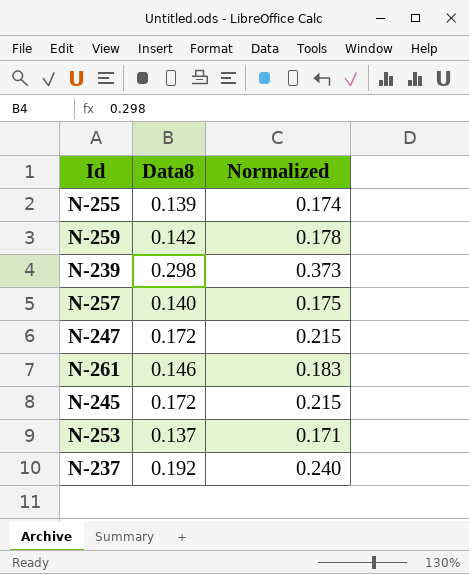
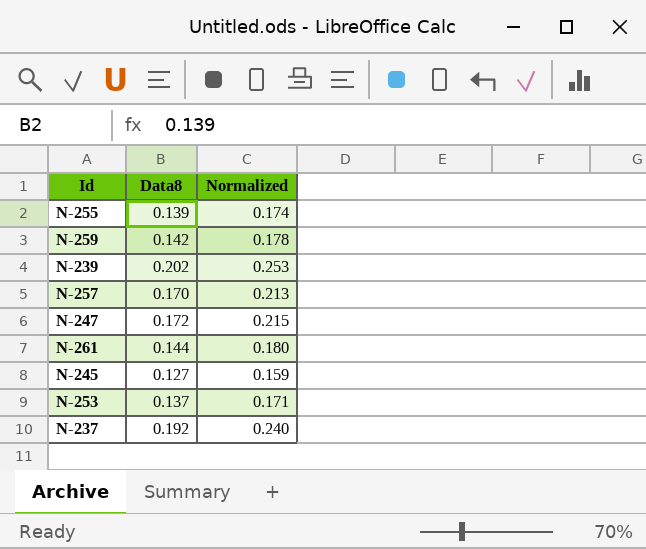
N-239 | Data8: 0.298 -> 0.202
N-239 | Normalized: 0.373 -> 0.253
N-257 | Data8: 0.140 -> 0.170
N-257 | Normalized: 0.175 -> 0.213
N-261 | Data8: 0.146 -> 0.144
N-261 | Normalized: 0.183 -> 0.180
N-245 | Data8: 0.172 -> 0.127
N-245 | Normalized: 0.215 -> 0.159

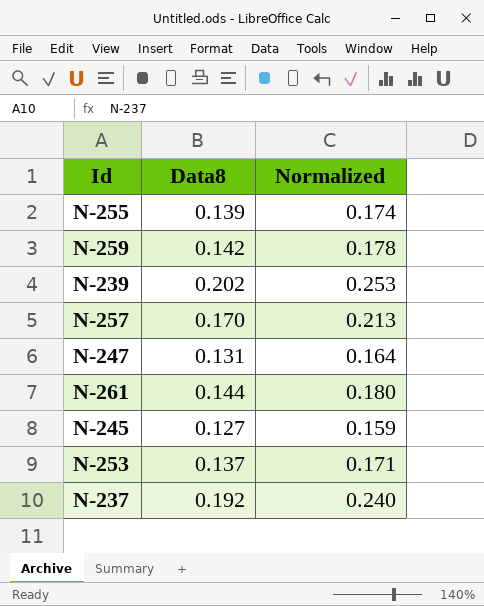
N-247 | Data8: 0.172 -> 0.131
N-247 | Normalized: 0.215 -> 0.164

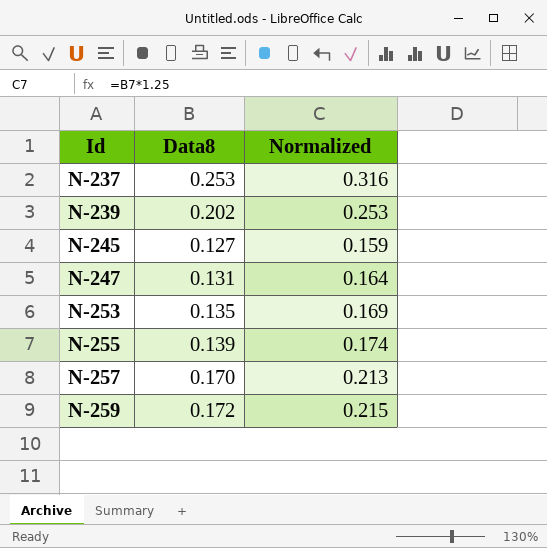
row order: none -> Id ascending
row N-261: 0.144 | 0.180 -> none
N-237 | Data8: 0.192 -> 0.253
N-237 | Normalized: 0.240 -> 0.316
N-253 | Data8: 0.137 -> 0.135
N-253 | Normalized: 0.171 -> 0.169
N-259 | Data8: 0.142 -> 0.172
N-259 | Normalized: 0.178 -> 0.215

